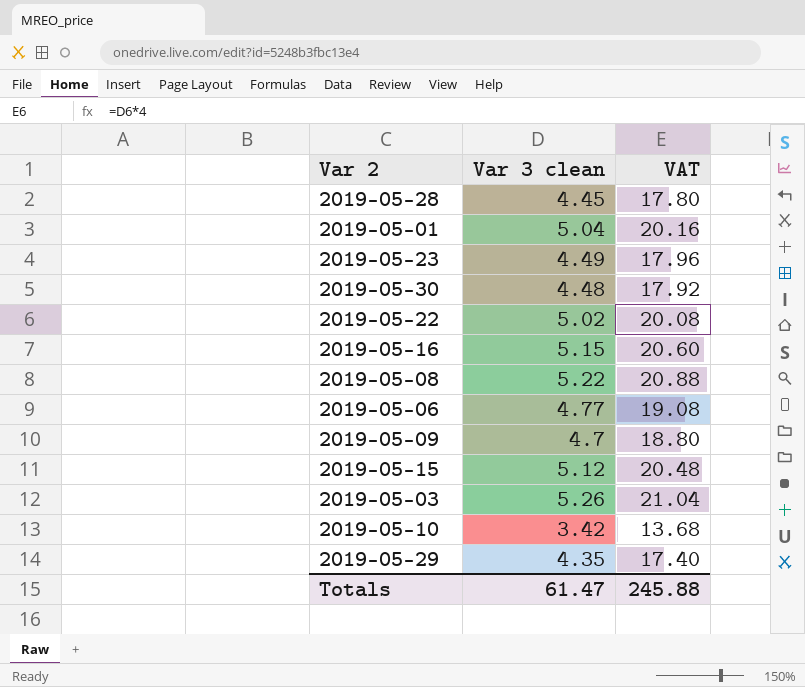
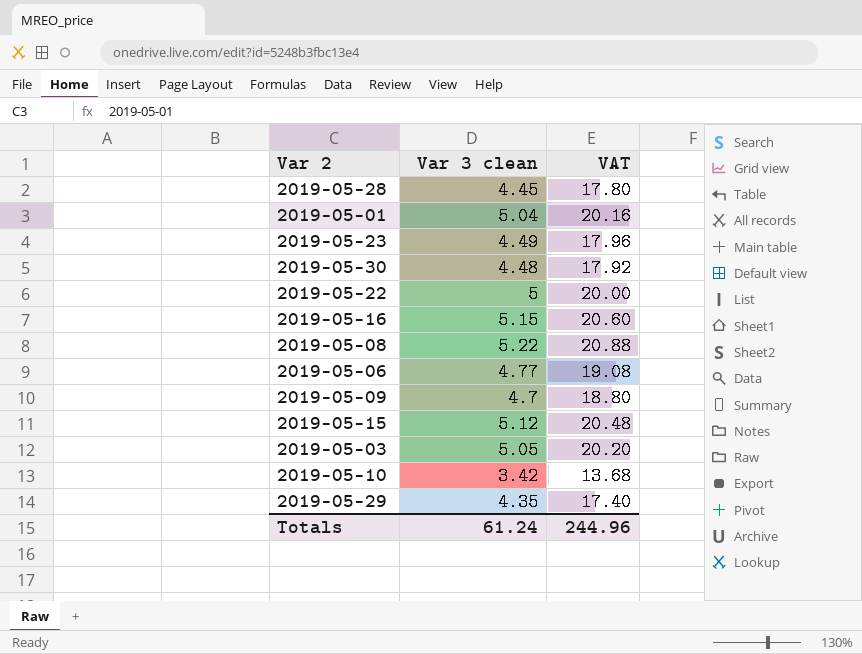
2019-05-22 | Var 3 clean: 5.02 -> 5
2019-05-22 | VAT: 20.08 -> 20.00
2019-05-03 | Var 3 clean: 5.26 -> 5.05
2019-05-03 | VAT: 21.04 -> 20.20
Totals | Var 3 clean: 61.47 -> 61.24
Totals | VAT: 245.88 -> 244.96

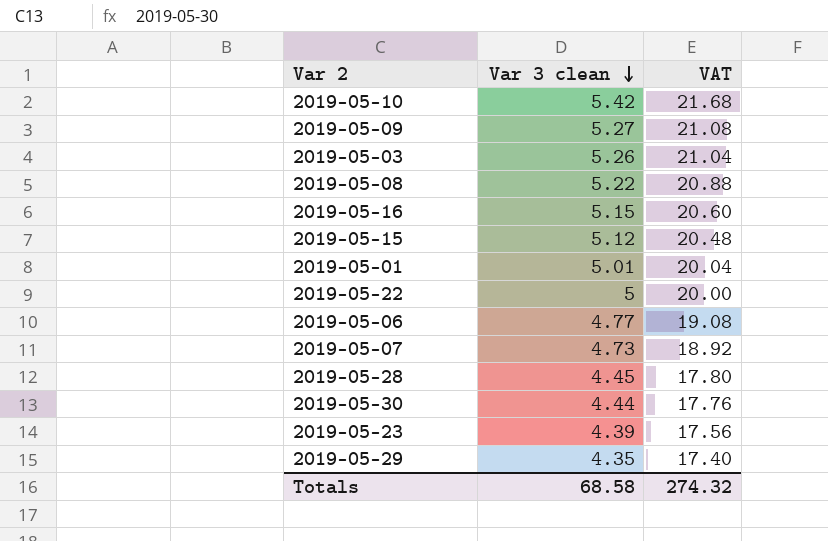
row order: none -> Var 3 clean descending
2019-05-10 | Var 3 clean: 3.42 -> 5.42
2019-05-10 | VAT: 13.68 -> 21.68
2019-05-09 | Var 3 clean: 4.7 -> 5.27
2019-05-09 | VAT: 18.80 -> 21.08
2019-05-03 | Var 3 clean: 5.05 -> 5.26
2019-05-03 | VAT: 20.20 -> 21.04
2019-05-01 | Var 3 clean: 5.04 -> 5.01
2019-05-01 | VAT: 20.16 -> 20.04
row 2019-05-07: none -> 4.73 | 18.92
2019-05-30 | Var 3 clean: 4.48 -> 4.44
2019-05-30 | VAT: 17.92 -> 17.76
2019-05-23 | Var 3 clean: 4.49 -> 4.39
2019-05-23 | VAT: 17.96 -> 17.56
Totals | Var 3 clean: 61.24 -> 68.58
Totals | VAT: 244.96 -> 274.32

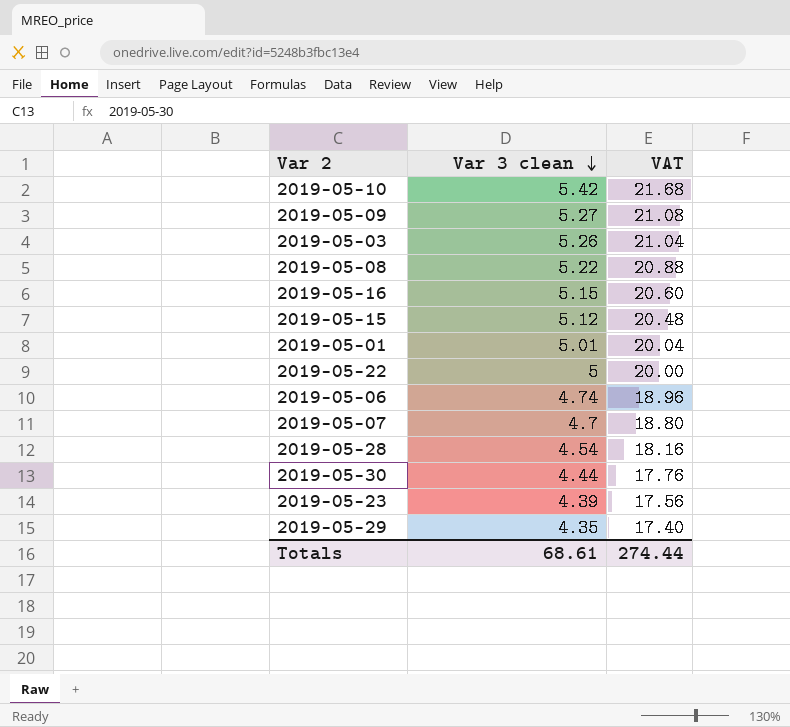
2019-05-06 | Var 3 clean: 4.77 -> 4.74
2019-05-06 | VAT: 19.08 -> 18.96
2019-05-07 | Var 3 clean: 4.73 -> 4.7
2019-05-07 | VAT: 18.92 -> 18.80
2019-05-28 | Var 3 clean: 4.45 -> 4.54
2019-05-28 | VAT: 17.80 -> 18.16
Totals | Var 3 clean: 68.58 -> 68.61
Totals | VAT: 274.32 -> 274.44

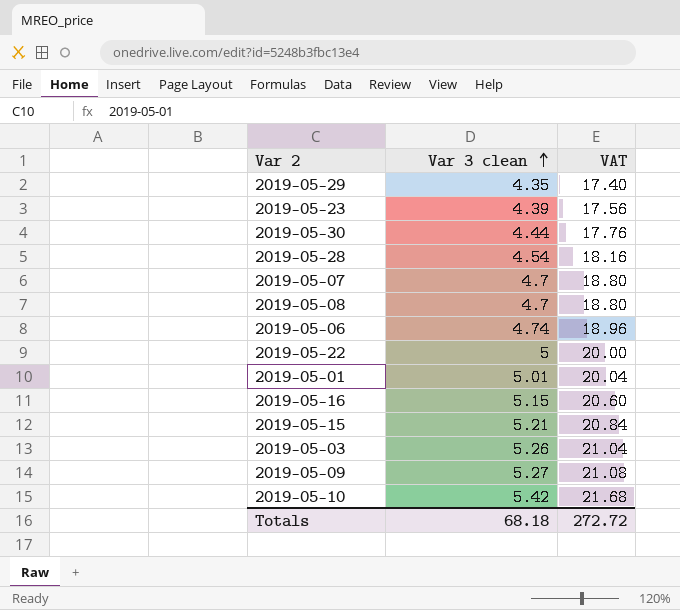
row order: Var 3 clean descending -> Var 3 clean ascending
2019-05-08 | Var 3 clean: 5.22 -> 4.7
2019-05-08 | VAT: 20.88 -> 18.80
2019-05-15 | Var 3 clean: 5.12 -> 5.21
2019-05-15 | VAT: 20.48 -> 20.84
Totals | Var 3 clean: 68.61 -> 68.18
Totals | VAT: 274.44 -> 272.72

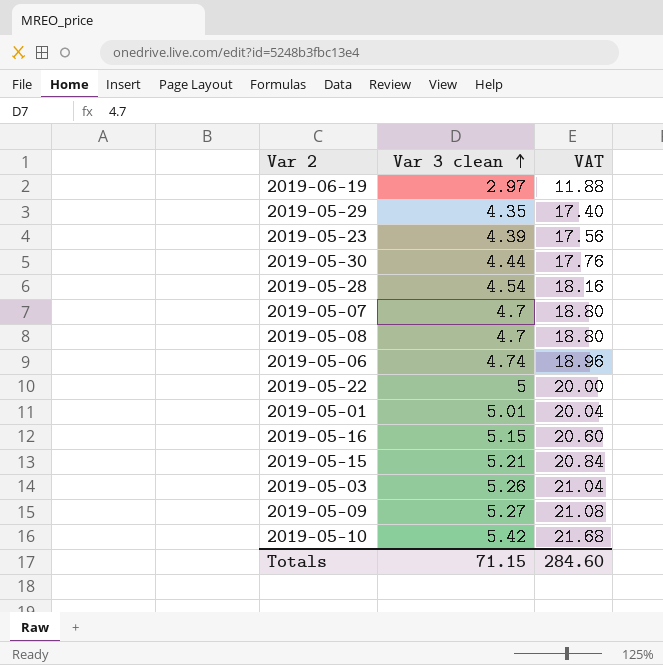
row 2019-06-19: none -> 2.97 | 11.88
Totals | Var 3 clean: 68.18 -> 71.15
Totals | VAT: 272.72 -> 284.60

